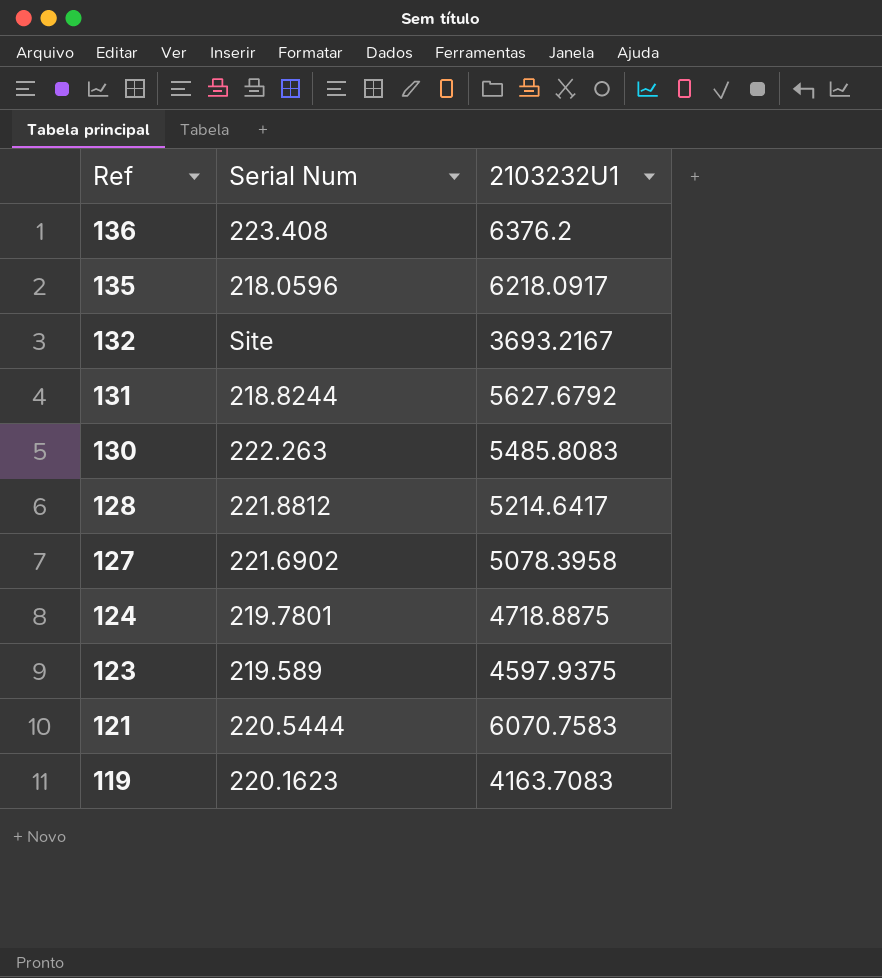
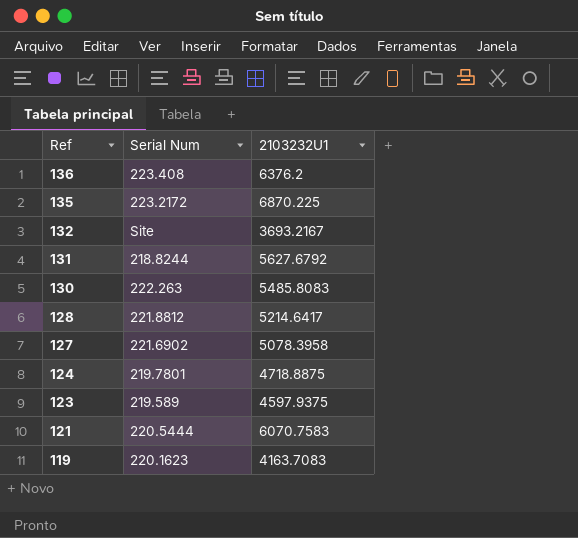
135 | Serial Num: 218.0596 -> 223.2172
135 | 2103232U1: 6218.0917 -> 6870.225

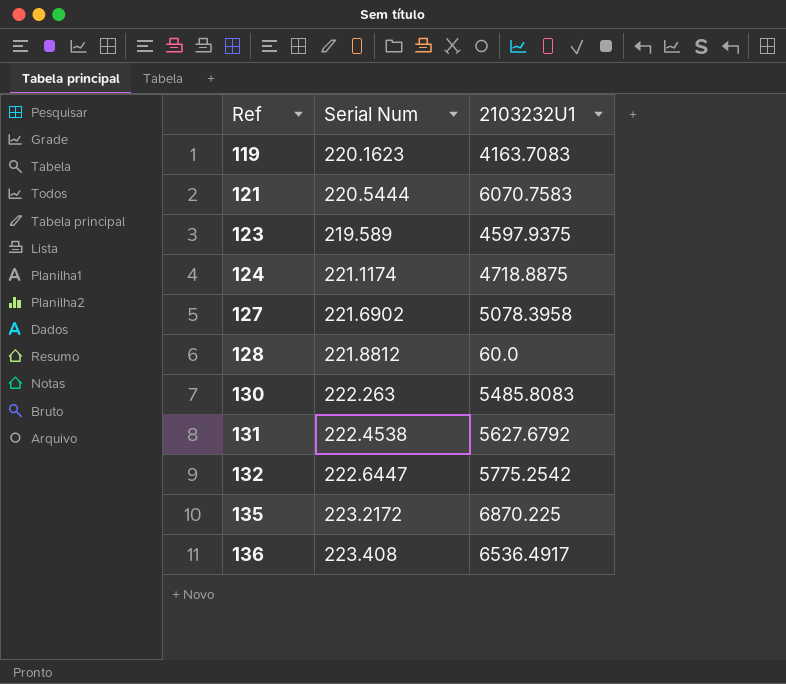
row order: Ref descending -> Ref ascending
124 | Serial Num: 219.7801 -> 221.1174
128 | 2103232U1: 5214.6417 -> 60.0
131 | Serial Num: 218.8244 -> 222.4538
132 | Serial Num: Site -> 222.6447
132 | 2103232U1: 3693.2167 -> 5775.2542
136 | 2103232U1: 6376.2 -> 6536.4917

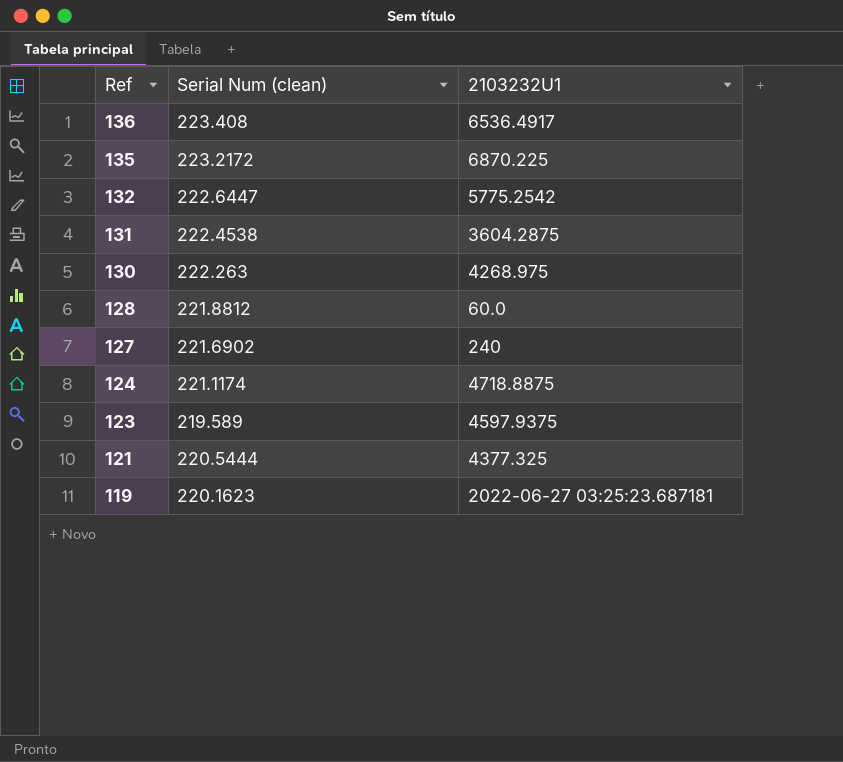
row order: Ref ascending -> Ref descending
column name: Serial Num -> Serial Num (clean)
131 | 2103232U1: 5627.6792 -> 3604.2875
130 | 2103232U1: 5485.8083 -> 4268.975
127 | 2103232U1: 5078.3958 -> 240
121 | 2103232U1: 6070.7583 -> 4377.325
119 | 2103232U1: 4163.7083 -> 2022-06-27 03:25:23.687181

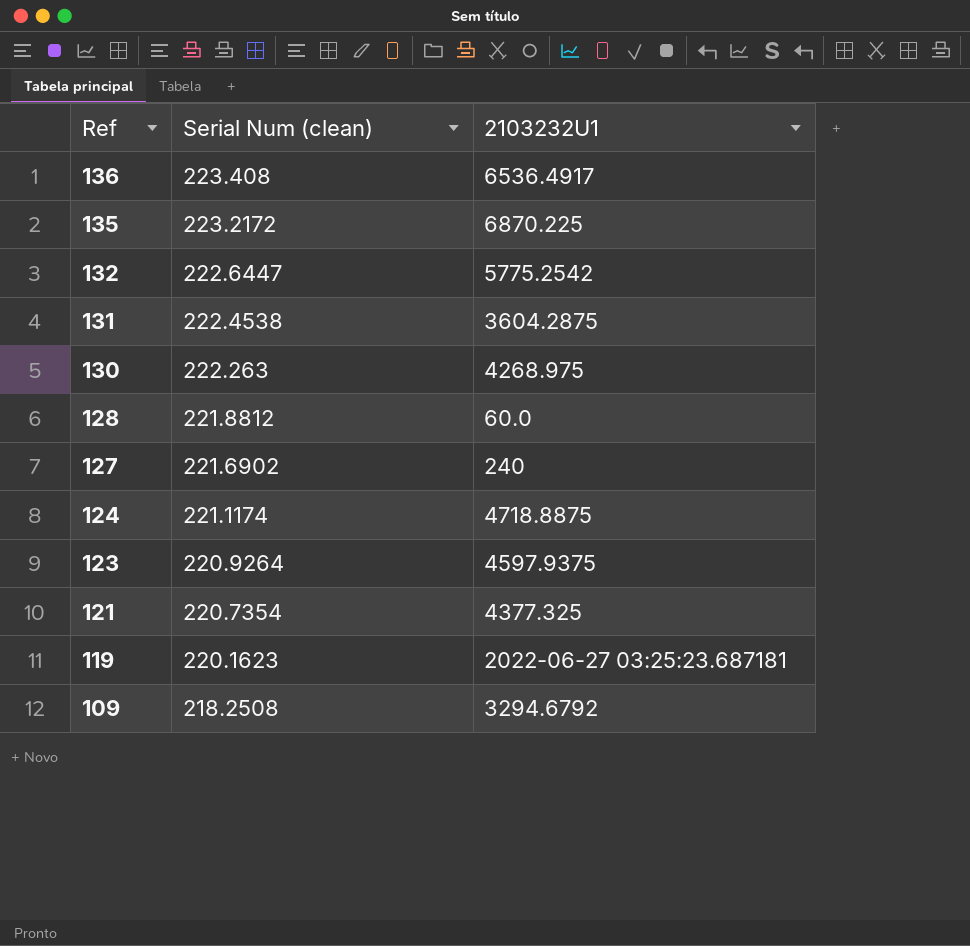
123 | Serial Num (clean): 219.589 -> 220.9264
121 | Serial Num (clean): 220.5444 -> 220.7354
row 109: none -> 218.2508 | 3294.6792

